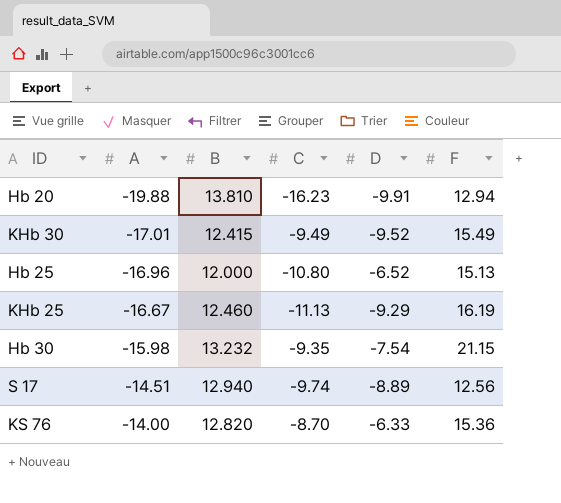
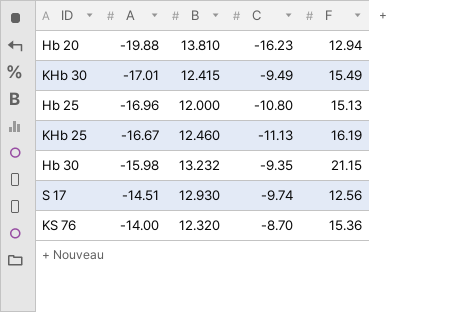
column D | position: 5 -> none
S 17 | B: 12.940 -> 12.930
KS 76 | B: 12.820 -> 12.320

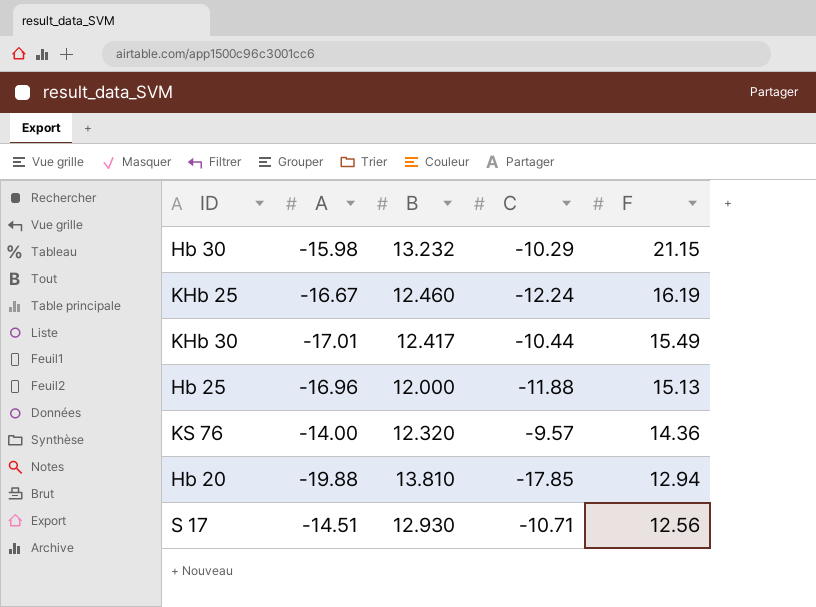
row order: A ascending -> F descending
Hb 30 | C: -9.35 -> -10.29
KHb 25 | C: -11.13 -> -12.24
KHb 30 | B: 12.415 -> 12.417
KHb 30 | C: -9.49 -> -10.44
Hb 25 | C: -10.80 -> -11.88
KS 76 | C: -8.70 -> -9.57
KS 76 | F: 15.36 -> 14.36
Hb 20 | C: -16.23 -> -17.85
S 17 | C: -9.74 -> -10.71

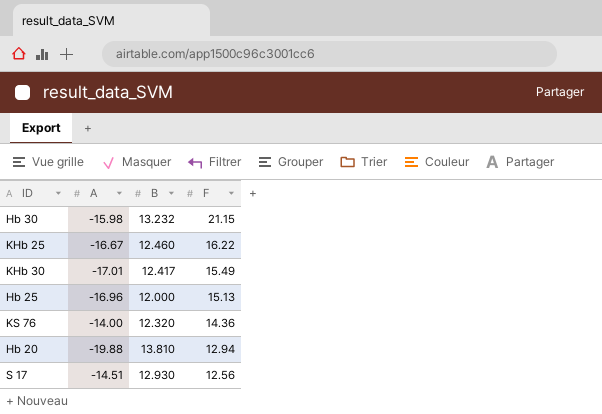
column C | position: 4 -> none
KHb 25 | F: 16.19 -> 16.22

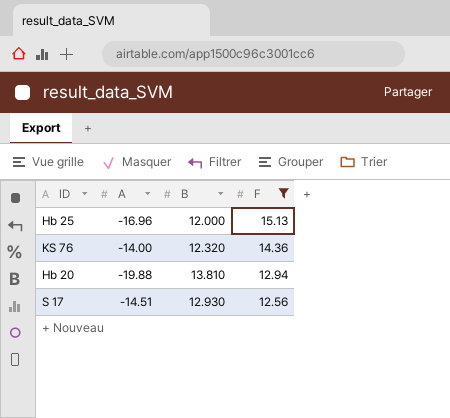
filter: none -> F <= 15.13

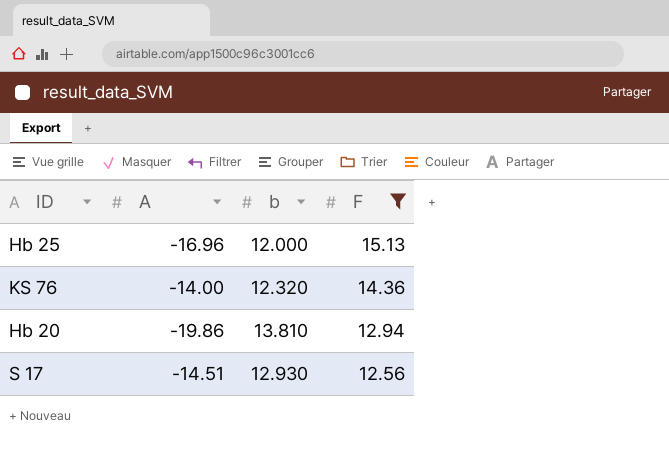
column name: B -> b
Hb 20 | A: -19.88 -> -19.86

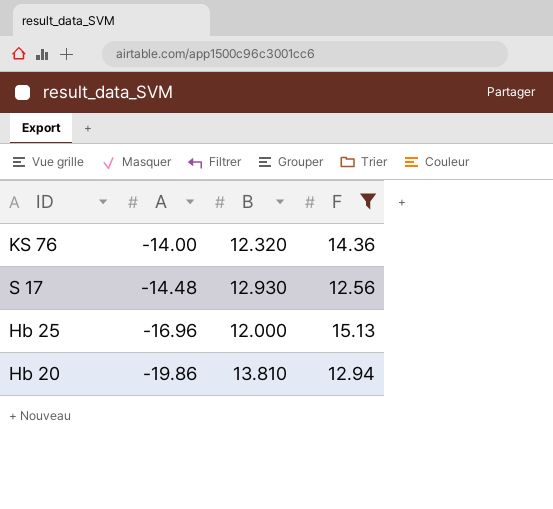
row order: F descending -> A descending
column name: b -> B
S 17 | A: -14.51 -> -14.48

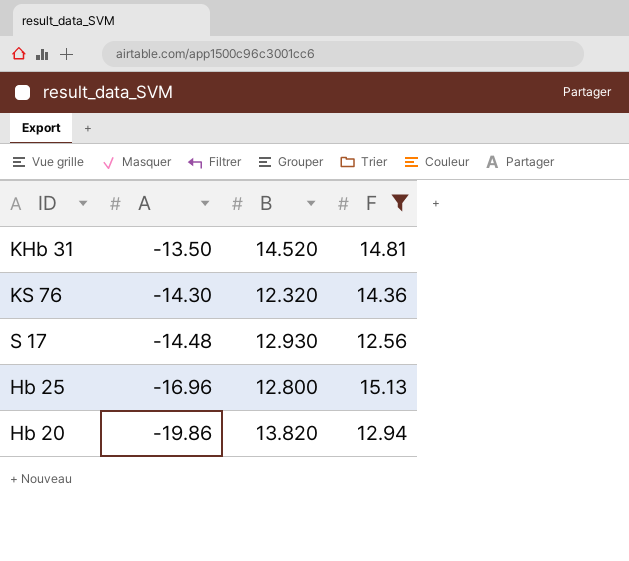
row KHb 31: none -> -13.50 | 14.520 | 14.81
KS 76 | A: -14.00 -> -14.30
Hb 25 | B: 12.000 -> 12.800
Hb 20 | B: 13.810 -> 13.820

